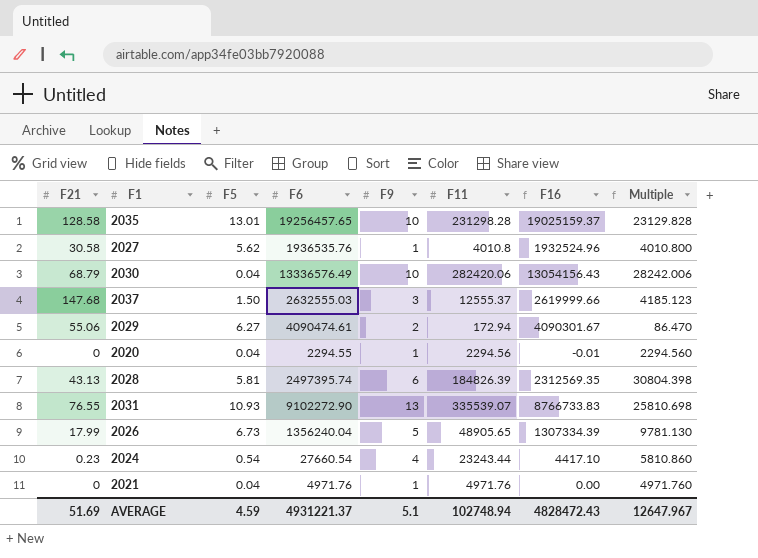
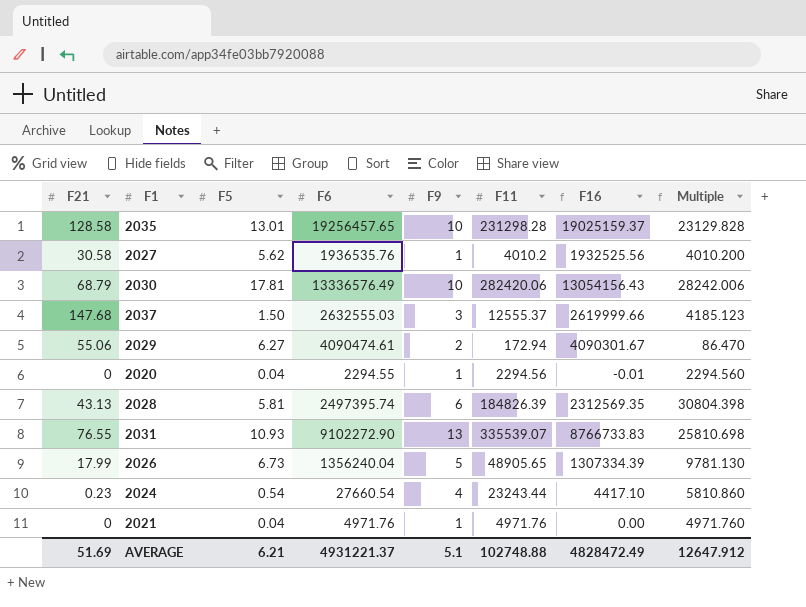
2027 | F11: 4010.8 -> 4010.2
2027 | F16: 1932524.96 -> 1932525.56
2027 | Multiple: 4010.800 -> 4010.200
2030 | F5: 0.04 -> 17.81
AVERAGE | F5: 4.59 -> 6.21
AVERAGE | F11: 102748.94 -> 102748.88
AVERAGE | F16: 4828472.43 -> 4828472.49
AVERAGE | Multiple: 12647.967 -> 12647.912

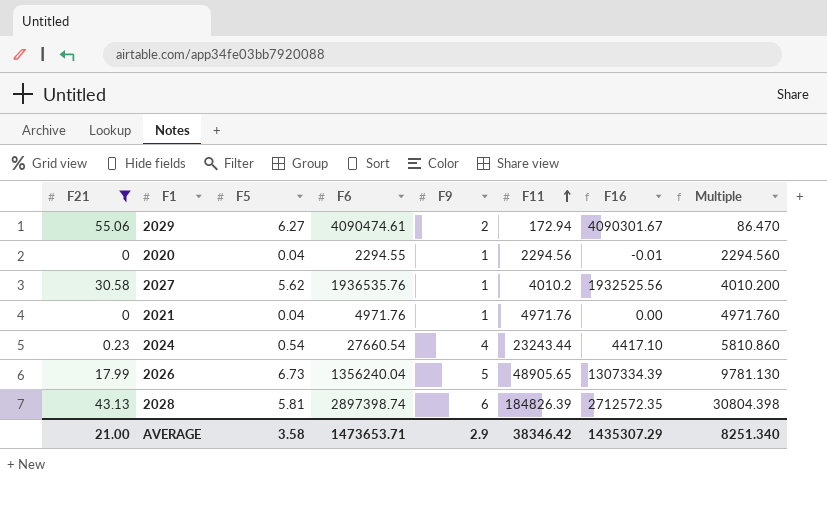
filter: none -> F21 <= 55.06
row order: none -> F11 ascending
2028 | F6: 2497395.74 -> 2897398.74
2028 | F16: 2312569.35 -> 2712572.35
AVERAGE | F21: 51.69 -> 21.00
AVERAGE | F5: 6.21 -> 3.58
AVERAGE | F6: 4931221.37 -> 1473653.71
AVERAGE | F9: 5.1 -> 2.9
AVERAGE | F11: 102748.88 -> 38346.42
AVERAGE | F16: 4828472.49 -> 1435307.29
AVERAGE | Multiple: 12647.912 -> 8251.340

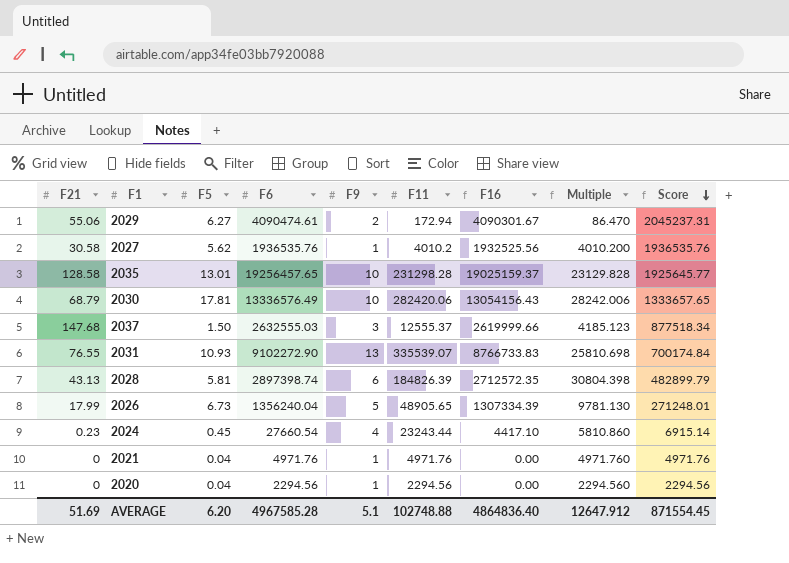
filter: F21 <= 55.06 -> none
row order: F11 ascending -> Score descending
column Score | formula: none -> [F6] / [F9]
2024 | F5: 0.54 -> 0.45
2020 | F6: 2294.55 -> 2294.56
2020 | F16: -0.01 -> 0.00
AVERAGE | F21: 21.00 -> 51.69
AVERAGE | F5: 3.58 -> 6.20
AVERAGE | F6: 1473653.71 -> 4967585.28
AVERAGE | F9: 2.9 -> 5.1
AVERAGE | F11: 38346.42 -> 102748.88
AVERAGE | F16: 1435307.29 -> 4864836.40
AVERAGE | Multiple: 8251.340 -> 12647.912

